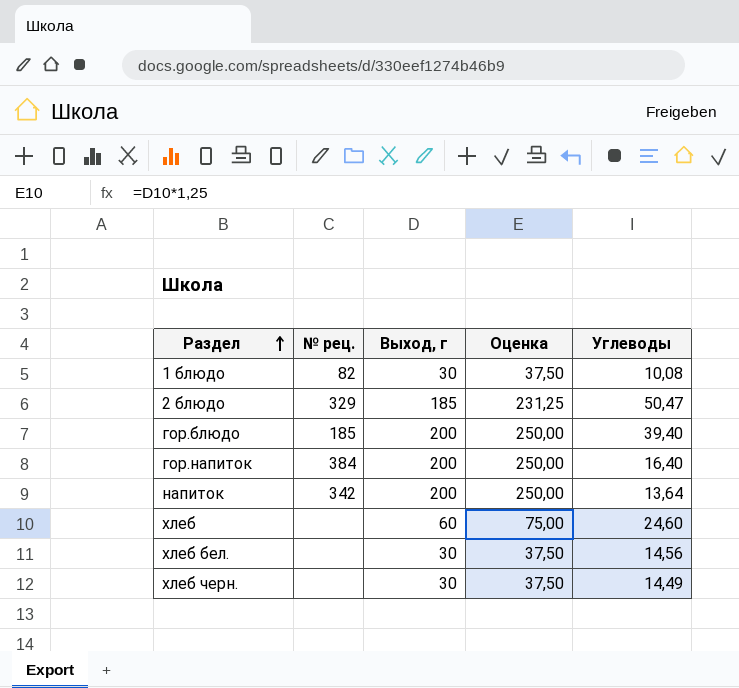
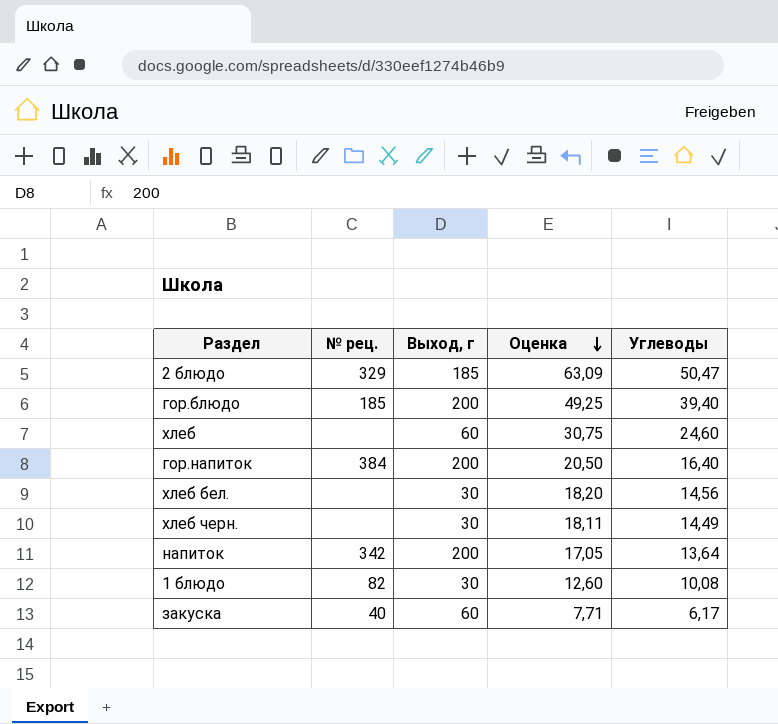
row order: Раздел ascending -> Оценка descending
column Оценка | formula: [Выход, г] * 1,25 -> [Углеводы] * 1,25
row закуска: none -> 40 | 60 | 7,71 | 6,17

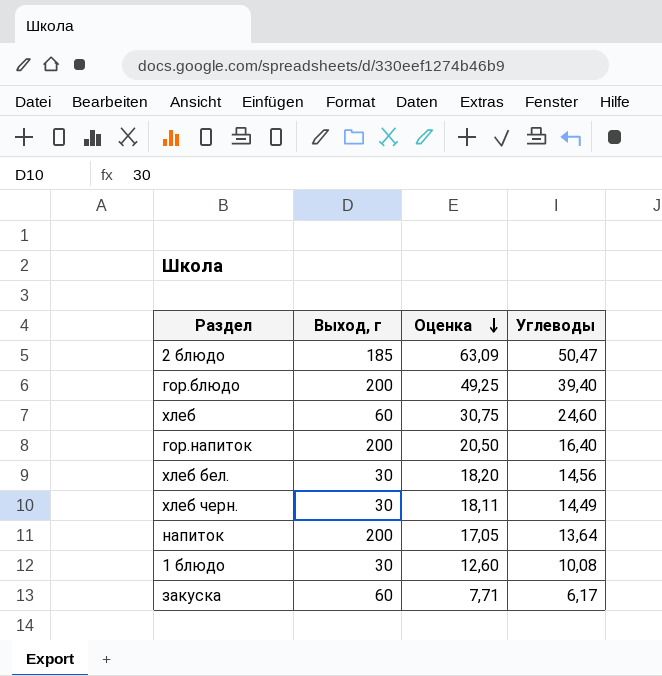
column № рец. | position: 2 -> none

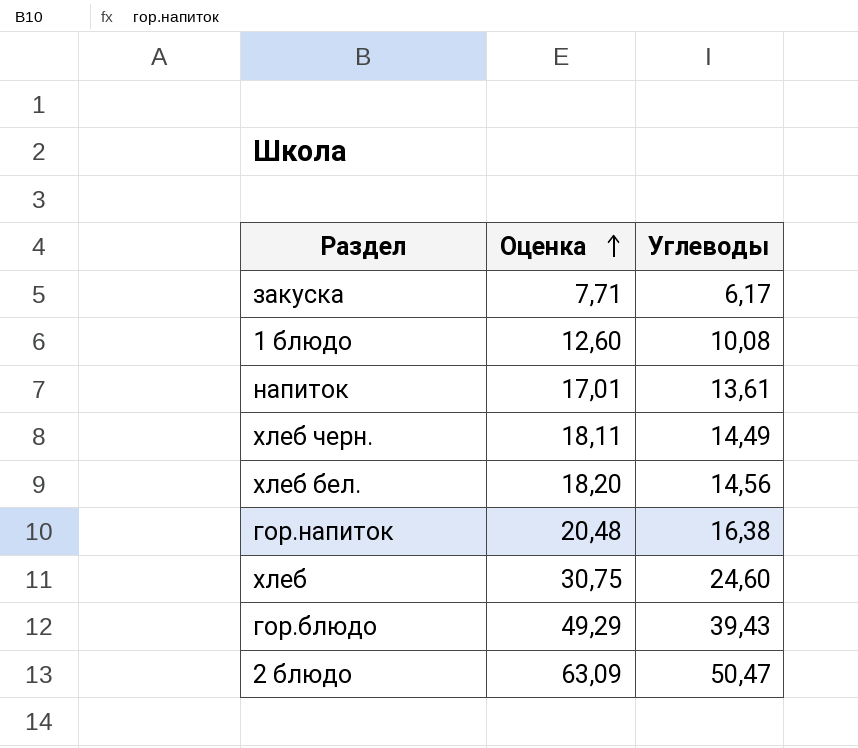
row order: Оценка descending -> Оценка ascending
column Выход, г | position: 2 -> none
напиток | Оценка: 17,05 -> 17,01
напиток | Углеводы: 13,64 -> 13,61
гор.напиток | Оценка: 20,50 -> 20,48
гор.напиток | Углеводы: 16,40 -> 16,38
гор.блюдо | Оценка: 49,25 -> 49,29
гор.блюдо | Углеводы: 39,40 -> 39,43

